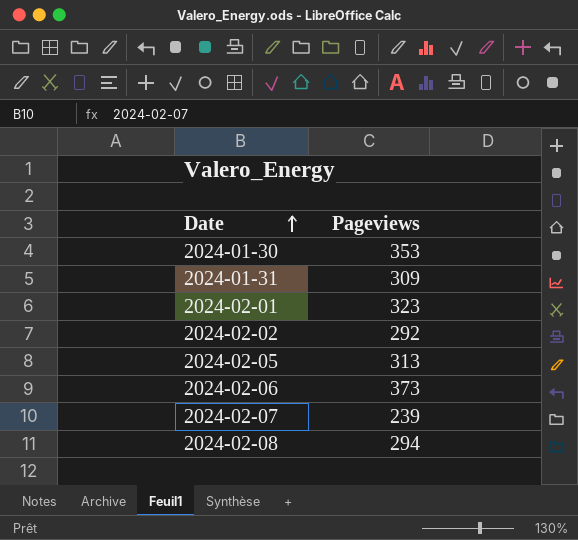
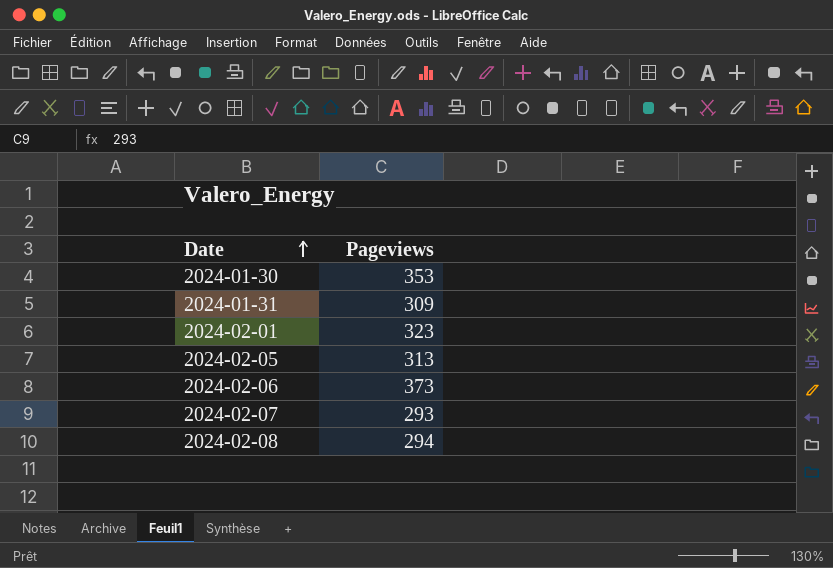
row 2024-02-02: 292 -> none
2024-02-07 | Pageviews: 239 -> 293

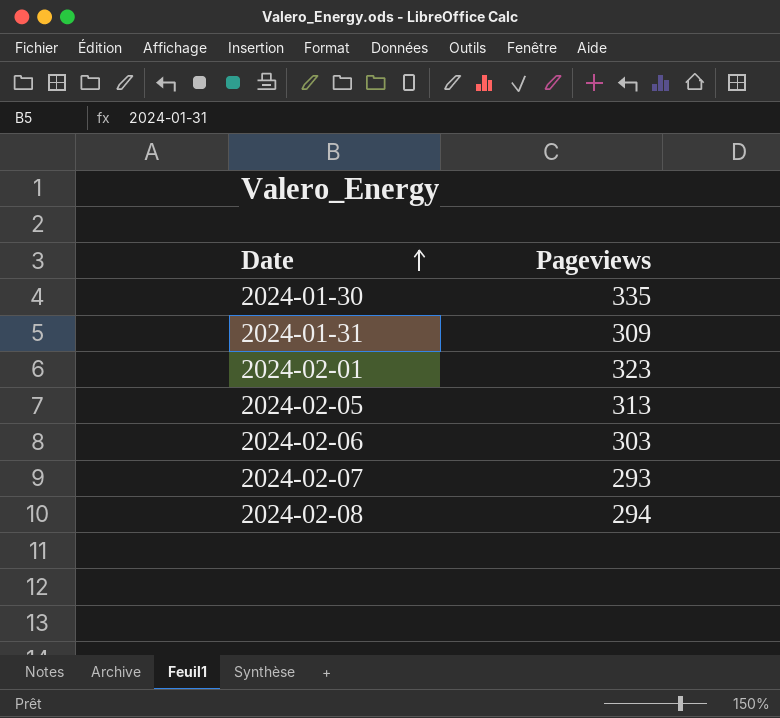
2024-01-30 | Pageviews: 353 -> 335
2024-02-06 | Pageviews: 373 -> 303

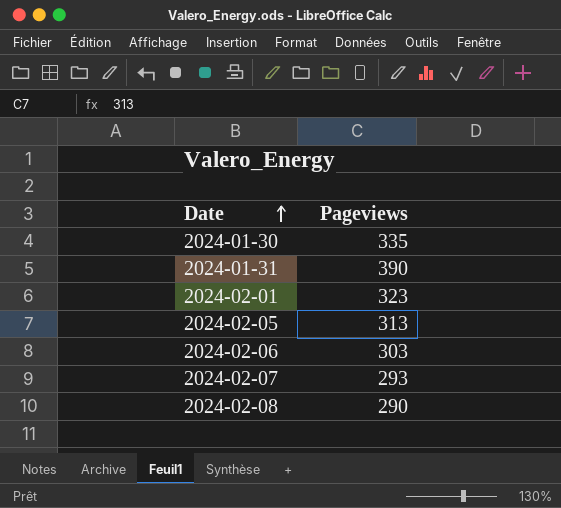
2024-01-31 | Pageviews: 309 -> 390
2024-02-08 | Pageviews: 294 -> 290

